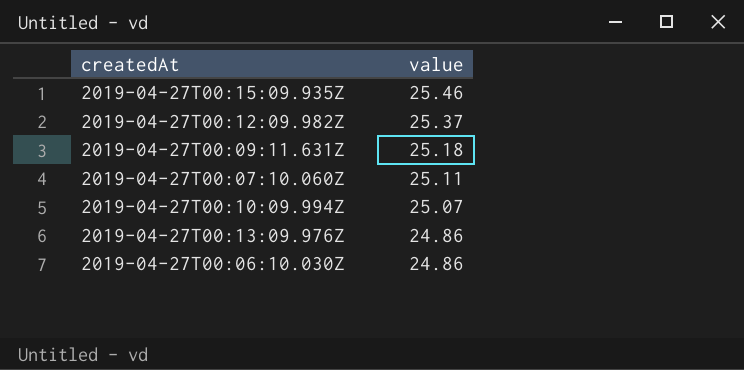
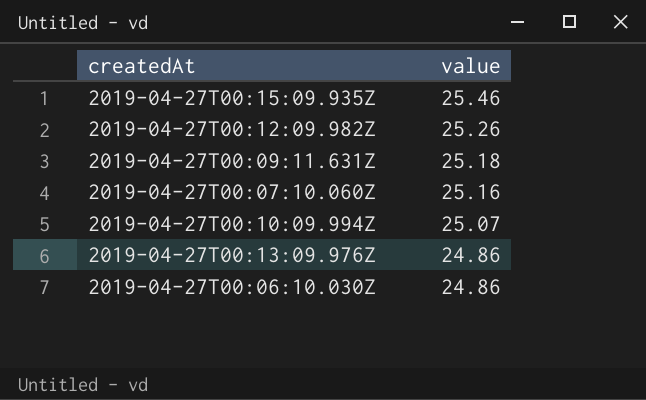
2019-04-27T00:12:09.982Z | value: 25.37 -> 25.26
2019-04-27T00:07:10.060Z | value: 25.11 -> 25.16

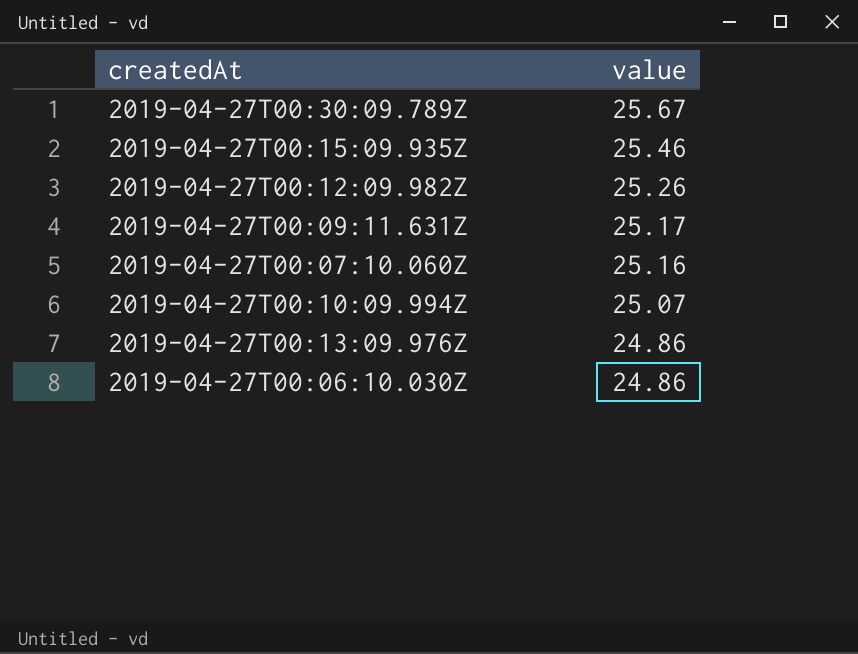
row 2019-04-27T00:30:09.789Z: none -> 25.67
2019-04-27T00:09:11.631Z | value: 25.18 -> 25.17

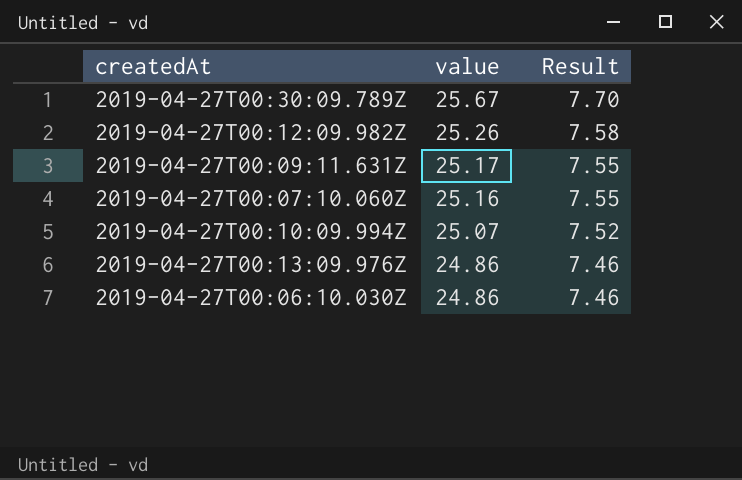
column Result | formula: none -> [value] * 0.3
row 2019-04-27T00:15:09.935Z: 25.46 -> none

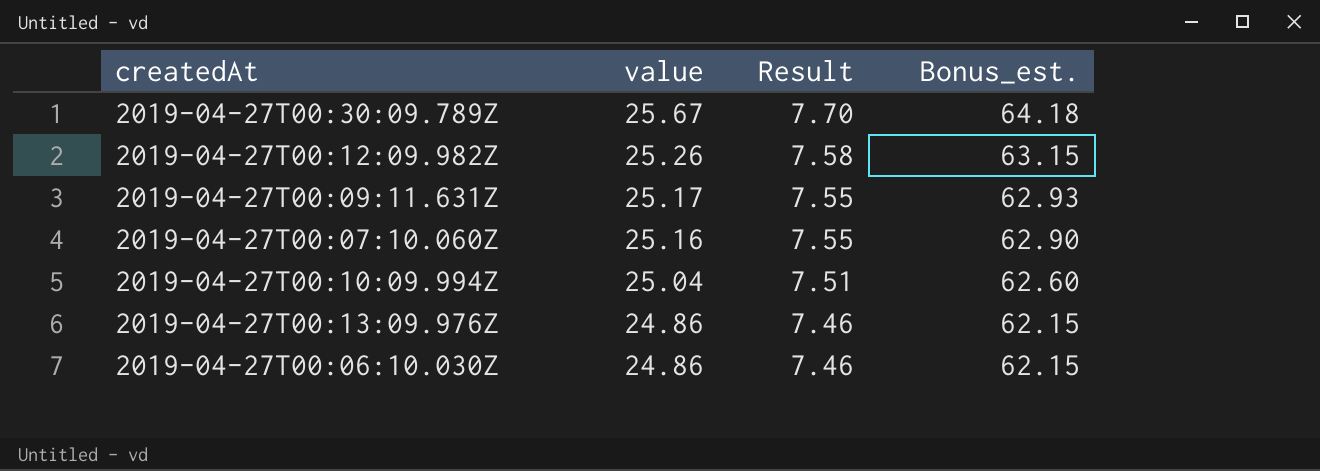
column Bonus_est. | formula: none -> [value] * 2.5
2019-04-27T00:10:09.994Z | value: 25.07 -> 25.04
2019-04-27T00:10:09.994Z | Result: 7.52 -> 7.51

